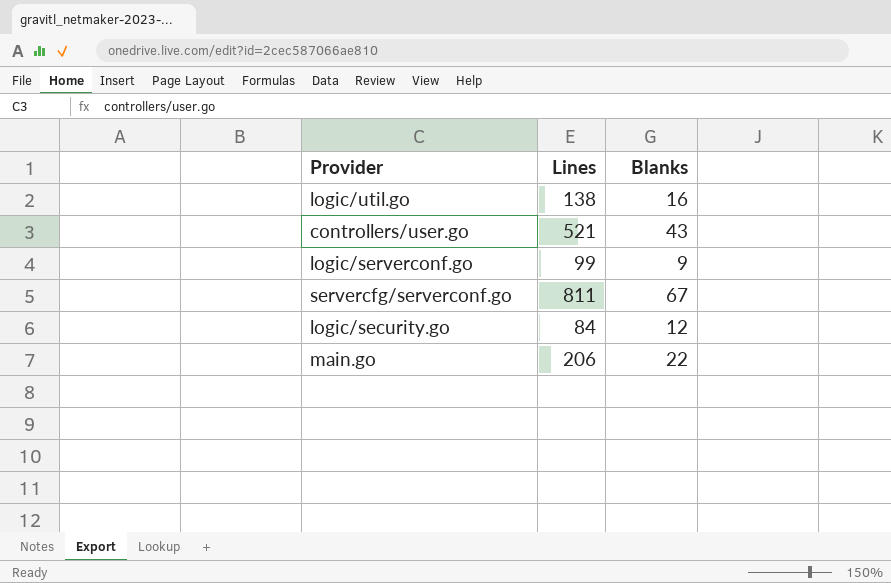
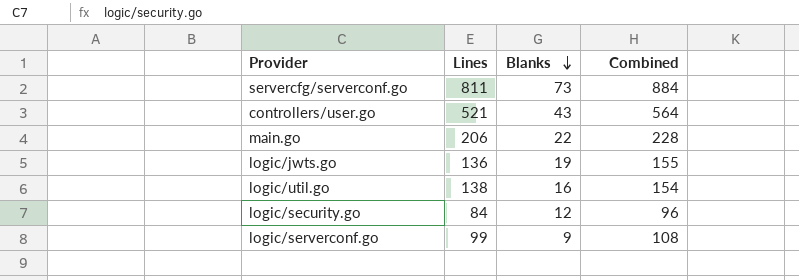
row order: none -> Blanks descending
column Combined | formula: none -> [Lines] + [Blanks]
servercfg/serverconf.go | Blanks: 67 -> 73
row logic/jwts.go: none -> 136 | 19 | 155

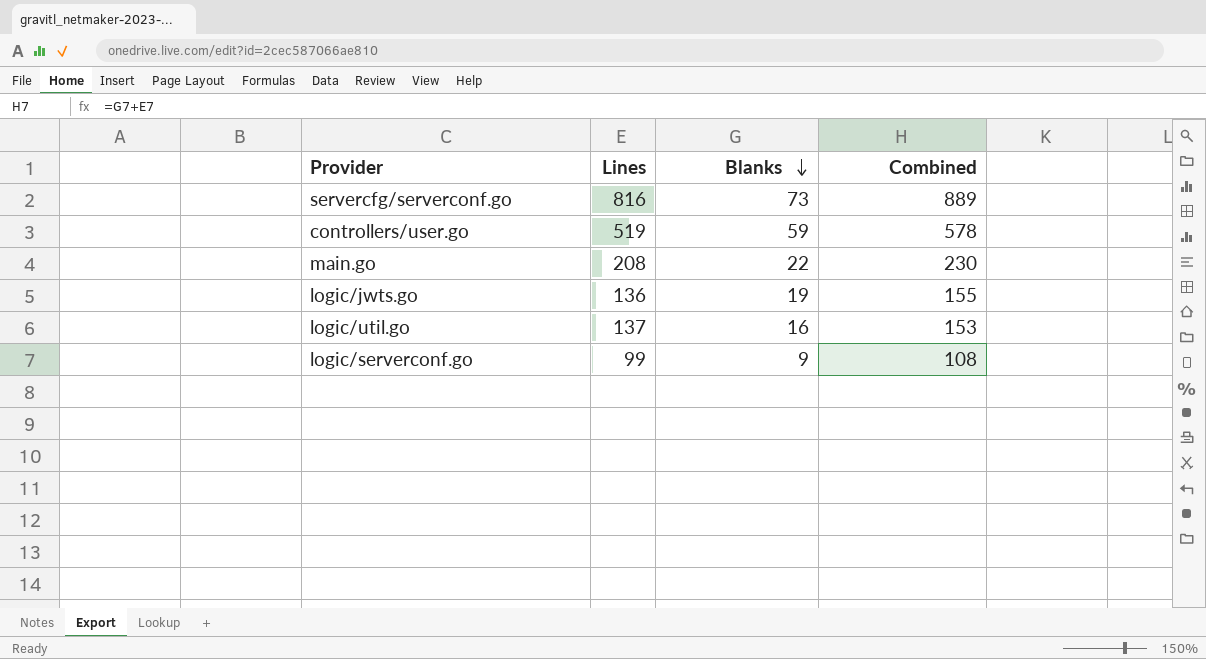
row logic/security.go: 84 | 12 | 96 -> none
servercfg/serverconf.go | Lines: 811 -> 816
servercfg/serverconf.go | Combined: 884 -> 889
controllers/user.go | Lines: 521 -> 519
controllers/user.go | Blanks: 43 -> 59
controllers/user.go | Combined: 564 -> 578
main.go | Lines: 206 -> 208
main.go | Combined: 228 -> 230
logic/util.go | Lines: 138 -> 137
logic/util.go | Combined: 154 -> 153

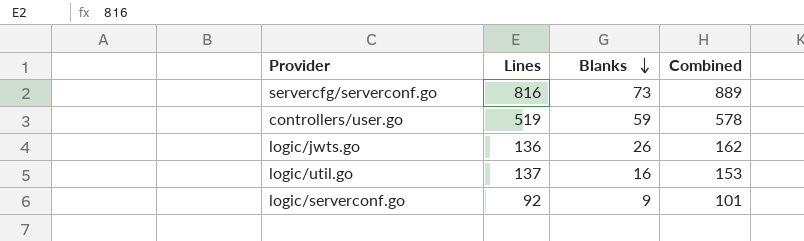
row main.go: 208 | 22 | 230 -> none
logic/jwts.go | Blanks: 19 -> 26
logic/jwts.go | Combined: 155 -> 162
logic/serverconf.go | Lines: 99 -> 92
logic/serverconf.go | Combined: 108 -> 101

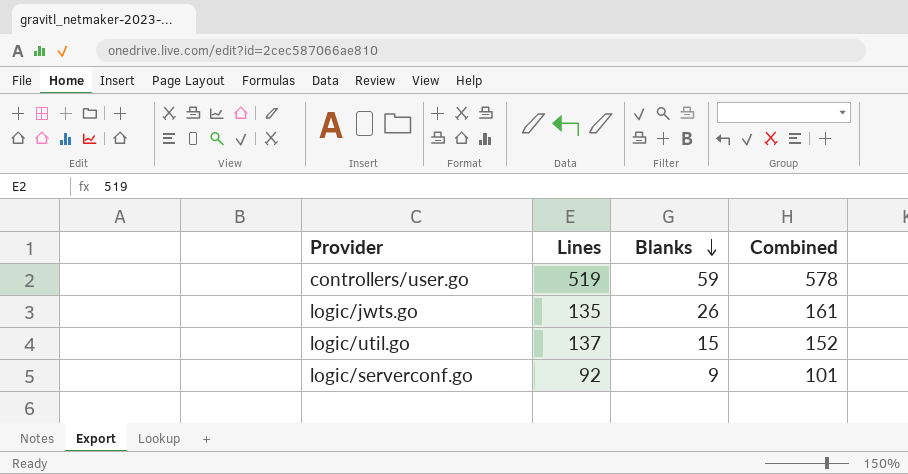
row servercfg/serverconf.go: 816 | 73 | 889 -> none
logic/jwts.go | Lines: 136 -> 135
logic/jwts.go | Combined: 162 -> 161
logic/util.go | Blanks: 16 -> 15
logic/util.go | Combined: 153 -> 152

